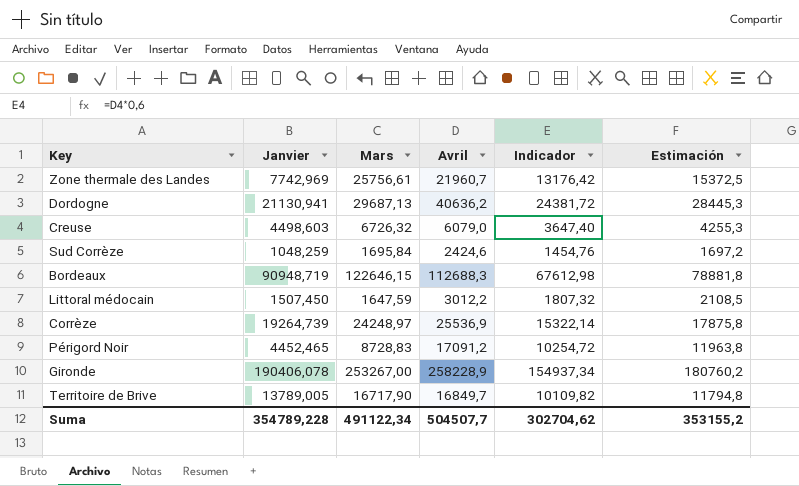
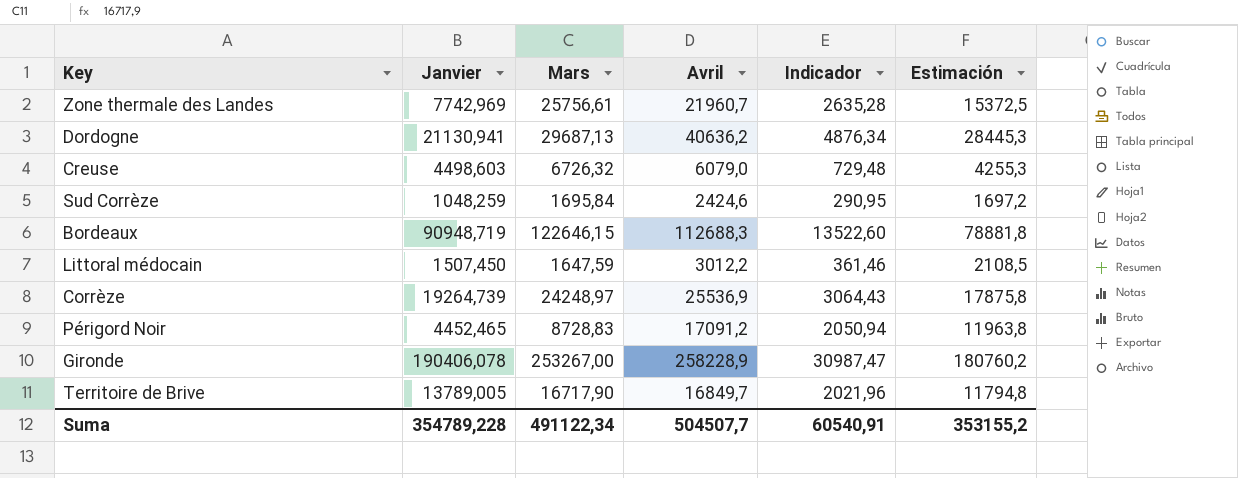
column Indicador | formula: [Avril] * 0,6 -> [Avril] * 0,12
Suma | Indicador: 302704,62 -> 60540,91

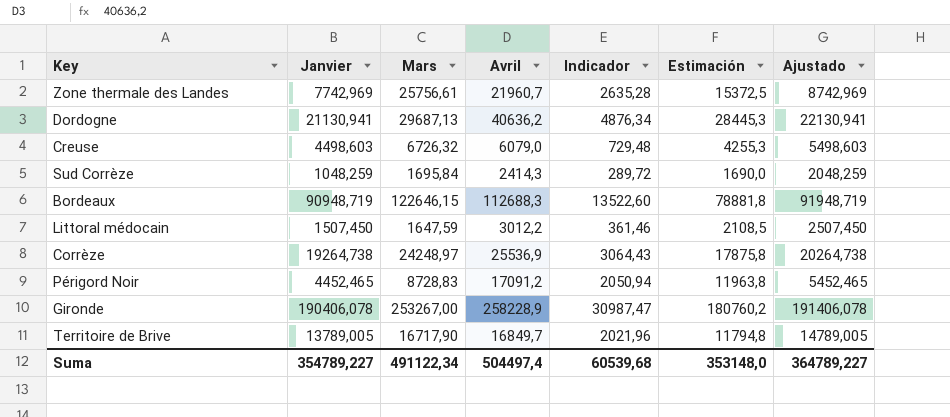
column Ajustado | formula: none -> [Janvier] + 1000
Sud Corrèze | Avril: 2424,6 -> 2414,3
Sud Corrèze | Indicador: 290,95 -> 289,72
Sud Corrèze | Estimación: 1697,2 -> 1690,0
Corrèze | Janvier: 19264,739 -> 19264,738
Suma | Janvier: 354789,228 -> 354789,227
Suma | Avril: 504507,7 -> 504497,4
Suma | Indicador: 60540,91 -> 60539,68
Suma | Estimación: 353155,2 -> 353148,0

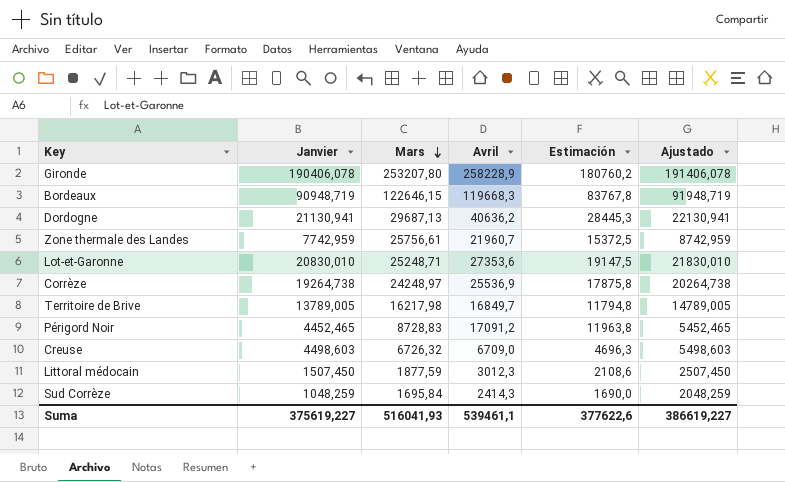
row order: none -> Mars descending
column Indicador | formula: [Avril] * 0,12 -> none
Gironde | Mars: 253267,00 -> 253207,80
Bordeaux | Avril: 112688,3 -> 119668,3
Bordeaux | Estimación: 78881,8 -> 83767,8
Zone thermale des Landes | Janvier: 7742,969 -> 7742,959
Zone thermale des Landes | Ajustado: 8742,969 -> 8742,959
row Lot-et-Garonne: none -> 20830,010 | 25248,71 | 27353,6 | 19147,5 | 21830,010
Territoire de Brive | Mars: 16717,90 -> 16217,98
Creuse | Avril: 6079,0 -> 6709,0
Creuse | Estimación: 4255,3 -> 4696,3
Littoral médocain | Mars: 1647,59 -> 1877,59
Littoral médocain | Avril: 3012,2 -> 3012,3
Littoral médocain | Estimación: 2108,5 -> 2108,6
Suma | Janvier: 354789,227 -> 375619,227
Suma | Mars: 491122,34 -> 516041,93
Suma | Avril: 504497,4 -> 539461,1
Suma | Estimación: 353148,0 -> 377622,6
Suma | Ajustado: 364789,227 -> 386619,227

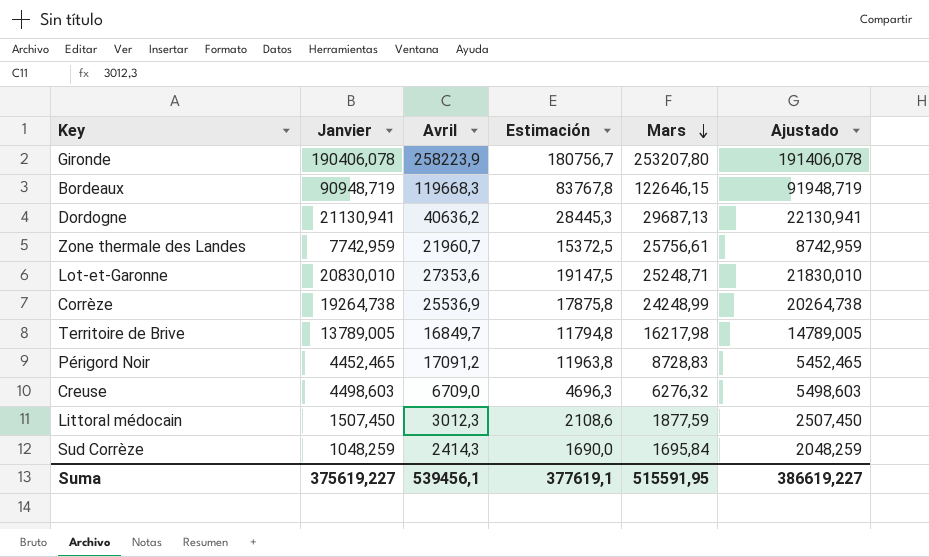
column Mars | position: 3 -> 5
Gironde | Avril: 258228,9 -> 258223,9
Gironde | Estimación: 180760,2 -> 180756,7
Corrèze | Mars: 24248,97 -> 24248,99
Creuse | Mars: 6726,32 -> 6276,32
Suma | Avril: 539461,1 -> 539456,1
Suma | Estimación: 377622,6 -> 377619,1
Suma | Mars: 516041,93 -> 515591,95

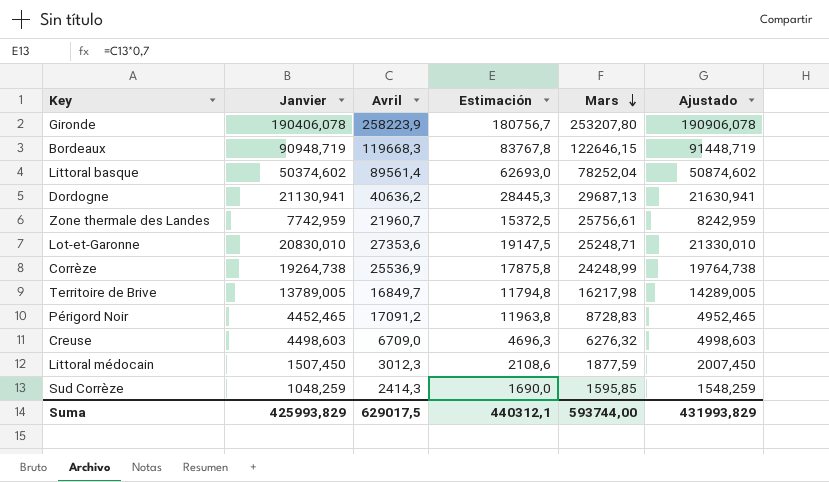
column Ajustado | formula: [Janvier] + 1000 -> [Janvier] + 500
row Littoral basque: none -> 50374,602 | 89561,4 | 62693,0 | 78252,04 | 50874,602
Sud Corrèze | Mars: 1695,84 -> 1595,85
Suma | Janvier: 375619,227 -> 425993,829
Suma | Avril: 539456,1 -> 629017,5
Suma | Estimación: 377619,1 -> 440312,1
Suma | Mars: 515591,95 -> 593744,00
Suma | Ajustado: 386619,227 -> 431993,829

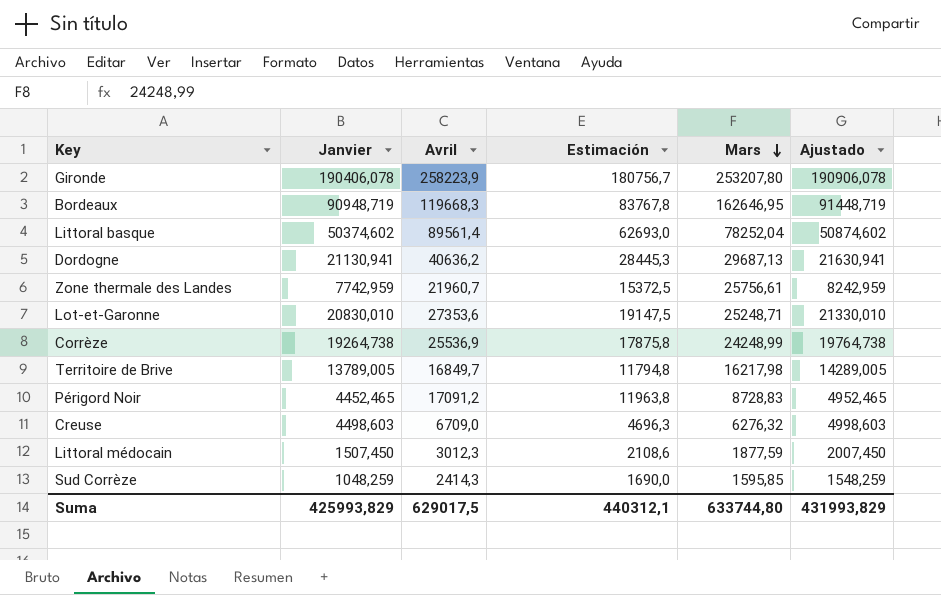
Bordeaux | Mars: 122646,15 -> 162646,95
Suma | Mars: 593744,00 -> 633744,80

